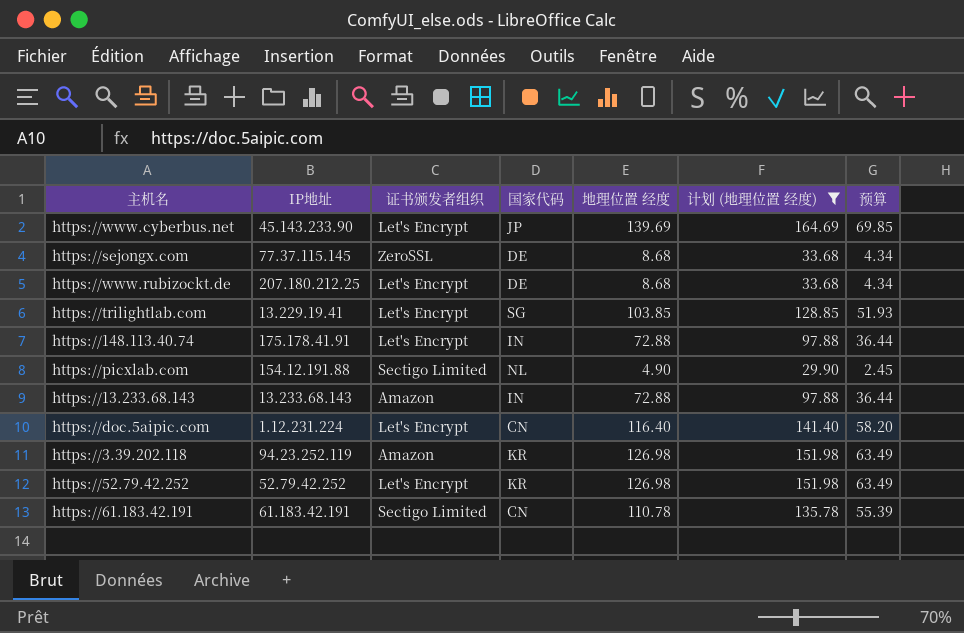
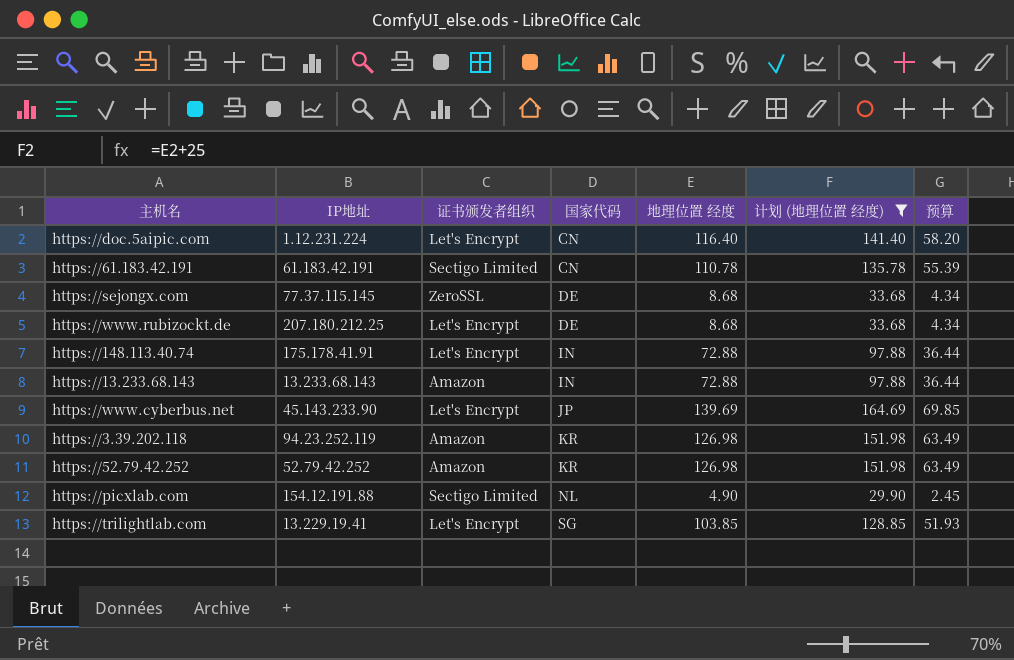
row order: none -> 国家代码 ascending
https://52.79.42.252 | 证书颁发者组织: Let's Encrypt -> Amazon

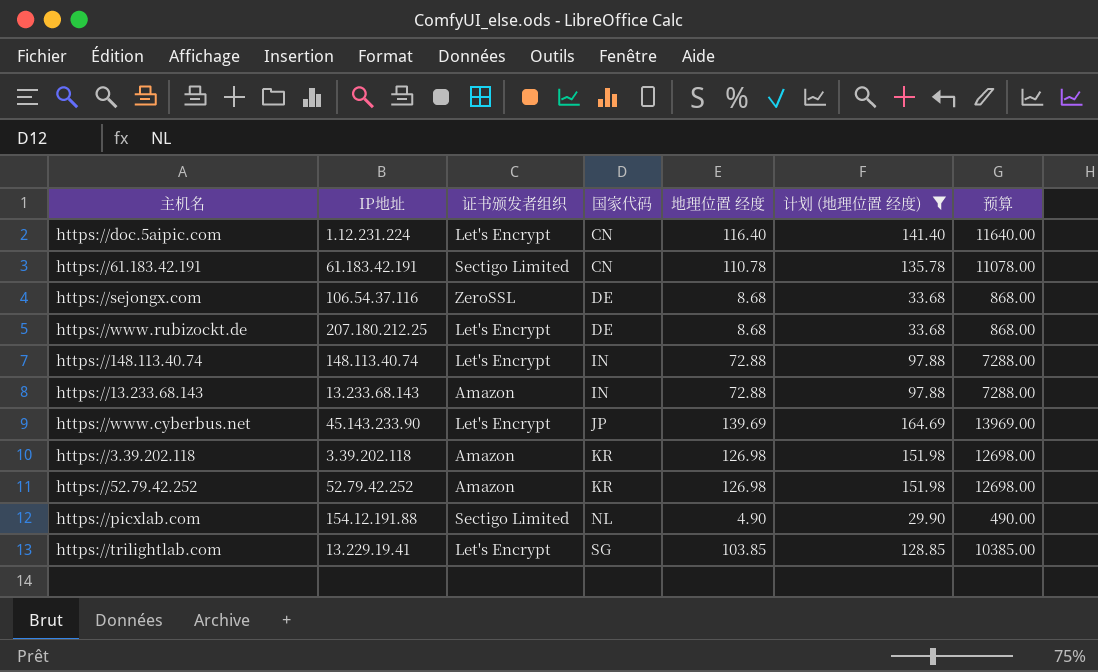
column 预算 | formula: [地理位置 经度] * 0.5 -> [地理位置 经度] * 100
https://sejongx.com | IP地址: 77.37.115.145 -> 106.54.37.116
https://148.113.40.74 | IP地址: 175.178.41.91 -> 148.113.40.74
https://3.39.202.118 | IP地址: 94.23.252.119 -> 3.39.202.118

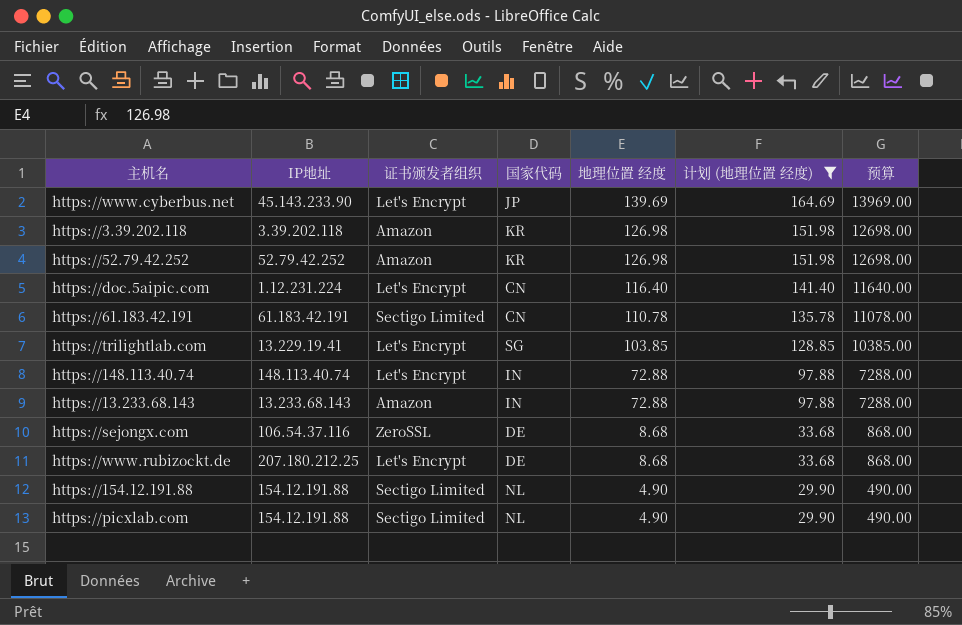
row order: 国家代码 ascending -> 地理位置 经度 descending
row https://154.12.191.88: none -> 154.12.191.88 | Sectigo Limited | NL | 4.90 | 29.90 | 490.00

